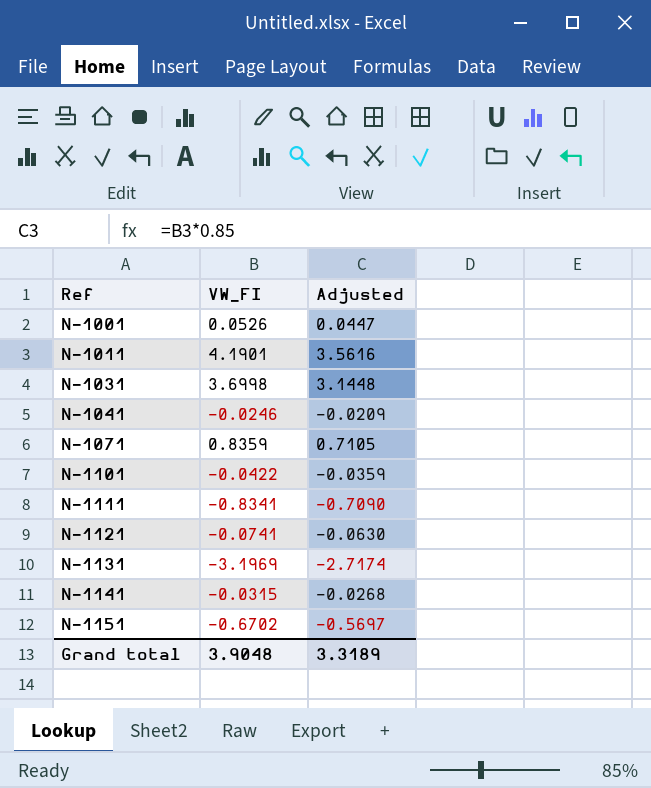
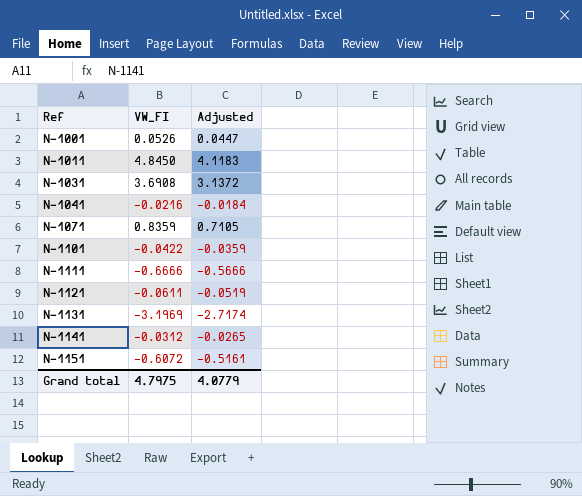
N-1011 | VW_FI: 4.1901 -> 4.8450
N-1011 | Adjusted: 3.5616 -> 4.1183
N-1031 | VW_FI: 3.6998 -> 3.6908
N-1031 | Adjusted: 3.1448 -> 3.1372
N-1041 | VW_FI: -0.0246 -> -0.0216
N-1041 | Adjusted: -0.0209 -> -0.0184
N-1111 | VW_FI: -0.8341 -> -0.6666
N-1111 | Adjusted: -0.7090 -> -0.5666
N-1121 | VW_FI: -0.0741 -> -0.0611
N-1121 | Adjusted: -0.0630 -> -0.0519
N-1141 | VW_FI: -0.0315 -> -0.0312
N-1141 | Adjusted: -0.0268 -> -0.0265
N-1151 | VW_FI: -0.6702 -> -0.6072
N-1151 | Adjusted: -0.5697 -> -0.5161
Grand total | VW_FI: 3.9048 -> 4.7975
Grand total | Adjusted: 3.3189 -> 4.0779

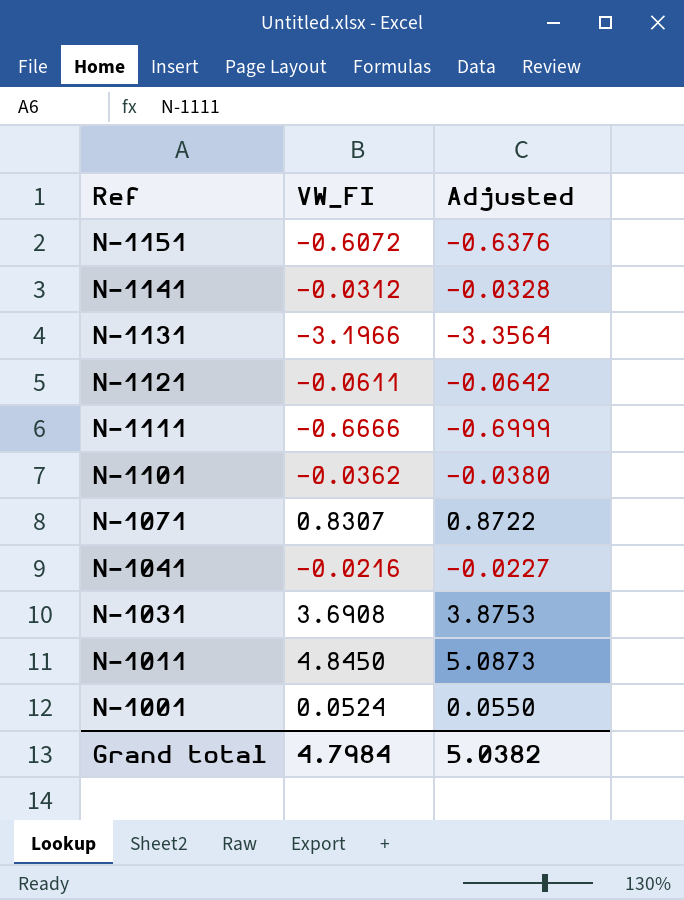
row order: Ref ascending -> Ref descending
column Adjusted | formula: [VW_FI] * 0.85 -> [VW_FI] * 1.05
N-1131 | VW_FI: -3.1969 -> -3.1966
N-1101 | VW_FI: -0.0422 -> -0.0362
N-1071 | VW_FI: 0.8359 -> 0.8307
N-1001 | VW_FI: 0.0526 -> 0.0524
Grand total | VW_FI: 4.7975 -> 4.7984
Grand total | Adjusted: 4.0779 -> 5.0382

